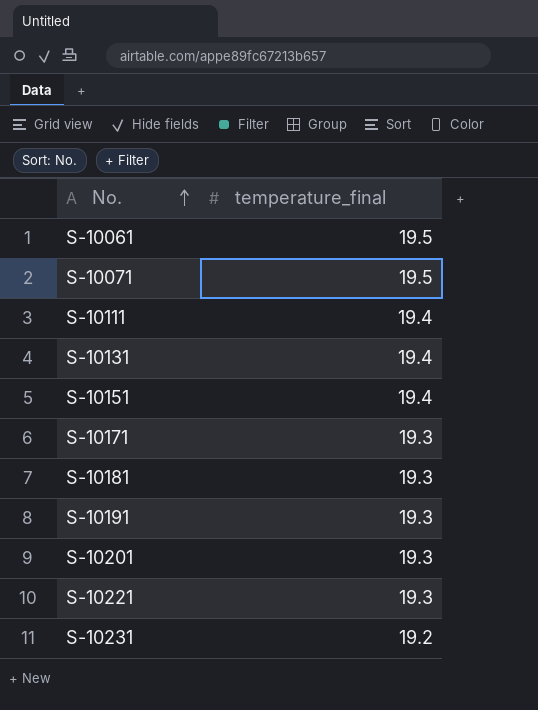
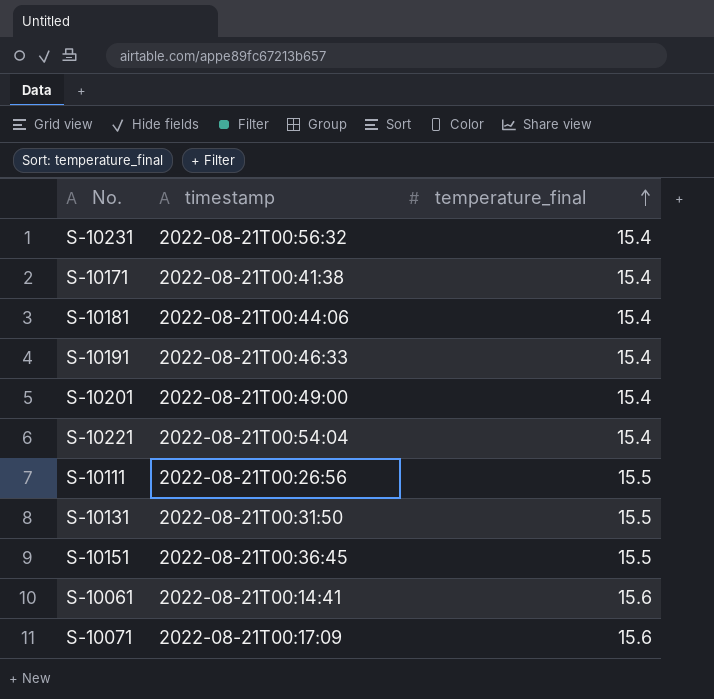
row order: No. ascending -> temperature_final ascending
column timestamp | position: none -> 2
S-10231 | temperature_final: 19.2 -> 15.4
S-10171 | temperature_final: 19.3 -> 15.4
S-10181 | temperature_final: 19.3 -> 15.4
S-10191 | temperature_final: 19.3 -> 15.4
S-10201 | temperature_final: 19.3 -> 15.4
S-10221 | temperature_final: 19.3 -> 15.4
S-10111 | temperature_final: 19.4 -> 15.5
S-10131 | temperature_final: 19.4 -> 15.5
S-10151 | temperature_final: 19.4 -> 15.5
S-10061 | temperature_final: 19.5 -> 15.6
S-10071 | temperature_final: 19.5 -> 15.6

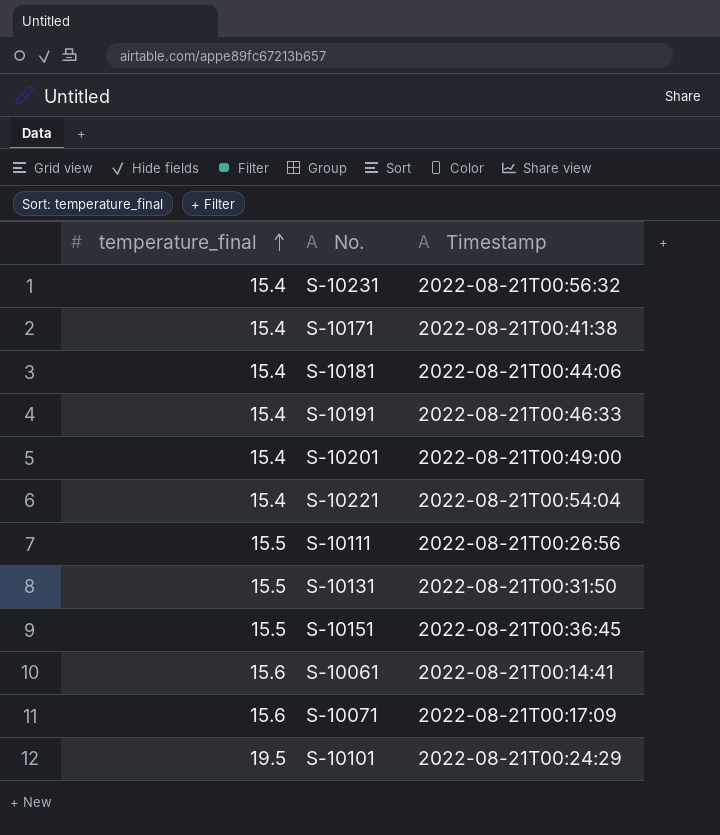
column temperature_final | position: 3 -> 1
column name: timestamp -> Timestamp
row S-10101: none -> 19.5 | 2022-08-21T00:24:29

